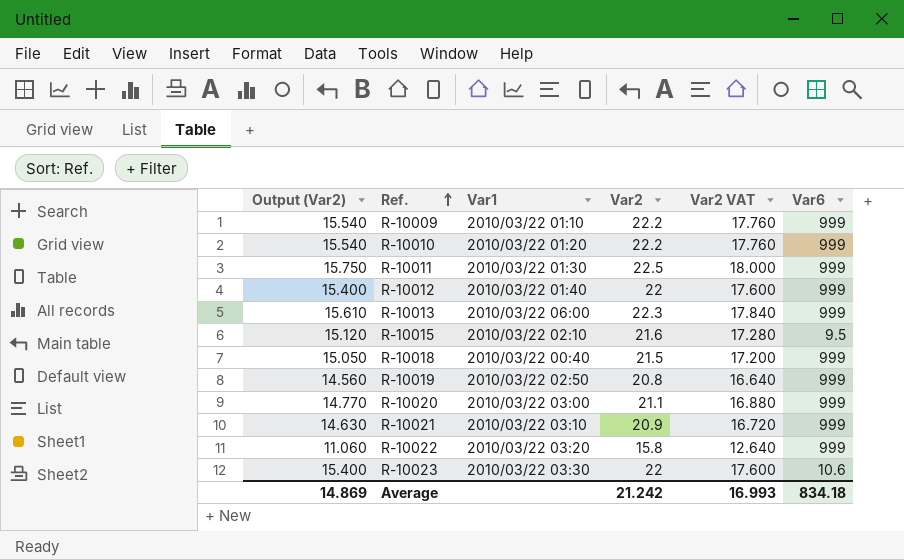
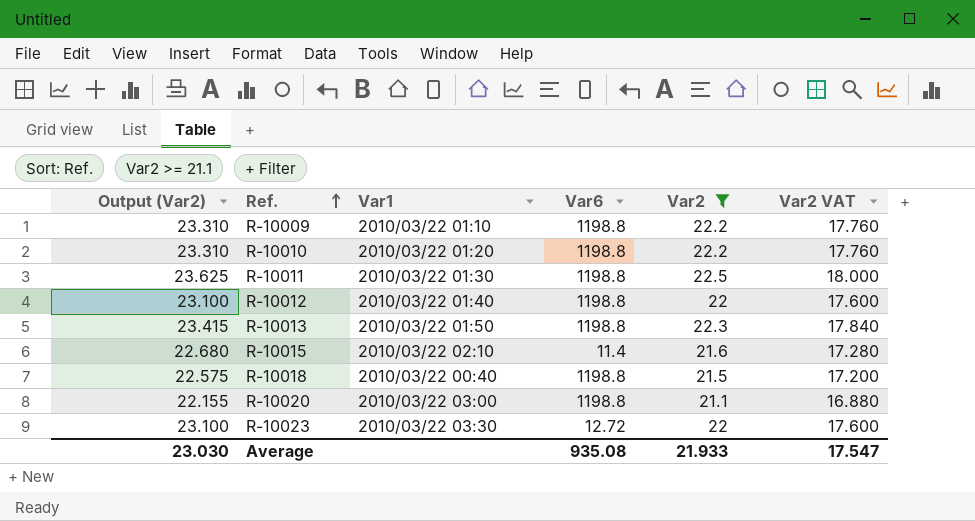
filter: none -> Var2 >= 21.1
column Output (Var2) | formula: [Var2] * 0.7 -> [Var2] * 1.05
column Var6 | position: 6 -> 4
R-10009 | Var6: 999 -> 1198.8
R-10010 | Var6: 999 -> 1198.8
R-10011 | Var6: 999 -> 1198.8
R-10012 | Var6: 999 -> 1198.8
R-10013 | Var1: 2010/03/22 06:00 -> 2010/03/22 01:50
R-10013 | Var6: 999 -> 1198.8
R-10015 | Var6: 9.5 -> 11.4
R-10018 | Var6: 999 -> 1198.8
R-10020 | Var6: 999 -> 1198.8
R-10023 | Var6: 10.6 -> 12.72
Average | Output (Var2): 14.869 -> 23.030
Average | Var6: 834.18 -> 935.08
Average | Var2: 21.242 -> 21.933
Average | Var2 VAT: 16.993 -> 17.547

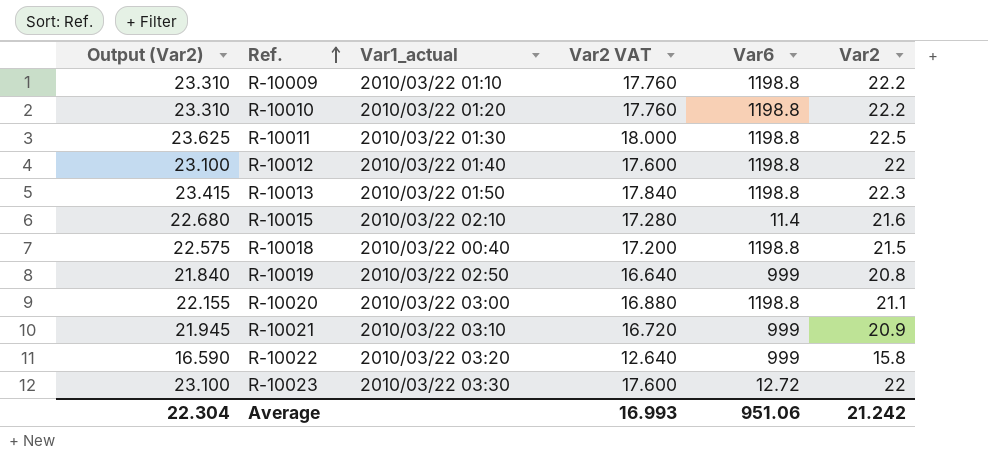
filter: Var2 >= 21.1 -> none
column name: Var1 -> Var1_actual
column Var2 VAT | position: 6 -> 4
Average | Output (Var2): 23.030 -> 22.304
Average | Var2 VAT: 17.547 -> 16.993
Average | Var6: 935.08 -> 951.06
Average | Var2: 21.933 -> 21.242

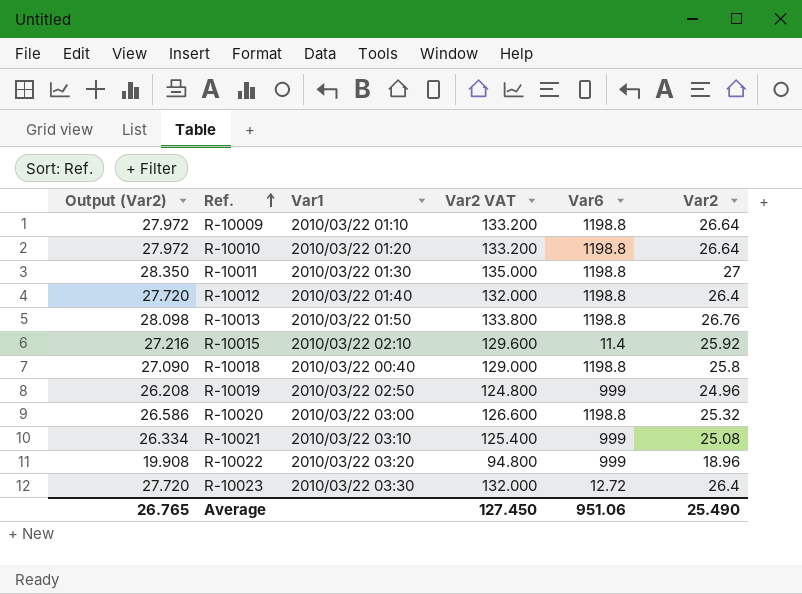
column name: Var1_actual -> Var1
column Var2 VAT | formula: [Var2] * 0.8 -> [Var2] * 5
R-10009 | Output (Var2): 23.310 -> 27.972
R-10009 | Var2: 22.2 -> 26.64
R-10010 | Output (Var2): 23.310 -> 27.972
R-10010 | Var2: 22.2 -> 26.64
R-10011 | Output (Var2): 23.625 -> 28.350
R-10011 | Var2: 22.5 -> 27
R-10012 | Output (Var2): 23.100 -> 27.720
R-10012 | Var2: 22 -> 26.4
R-10013 | Output (Var2): 23.415 -> 28.098
R-10013 | Var2: 22.3 -> 26.76
R-10015 | Output (Var2): 22.680 -> 27.216
R-10015 | Var2: 21.6 -> 25.92
R-10018 | Output (Var2): 22.575 -> 27.090
R-10018 | Var2: 21.5 -> 25.8
R-10019 | Output (Var2): 21.840 -> 26.208
R-10019 | Var2: 20.8 -> 24.96
R-10020 | Output (Var2): 22.155 -> 26.586
R-10020 | Var2: 21.1 -> 25.32
R-10021 | Output (Var2): 21.945 -> 26.334
R-10021 | Var2: 20.9 -> 25.08
R-10022 | Output (Var2): 16.590 -> 19.908
R-10022 | Var2: 15.8 -> 18.96
R-10023 | Output (Var2): 23.100 -> 27.720
R-10023 | Var2: 22 -> 26.4
Average | Output (Var2): 22.304 -> 26.765
Average | Var2 VAT: 16.993 -> 127.450
Average | Var2: 21.242 -> 25.490

